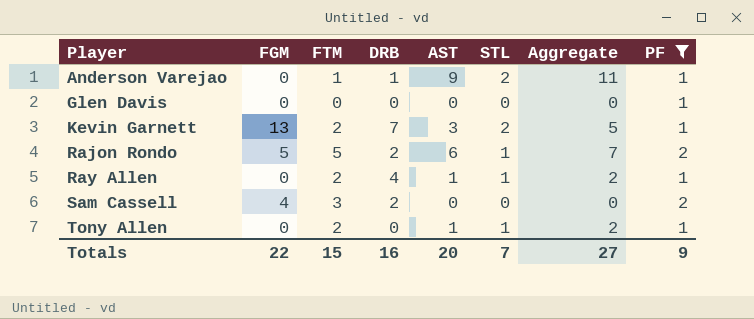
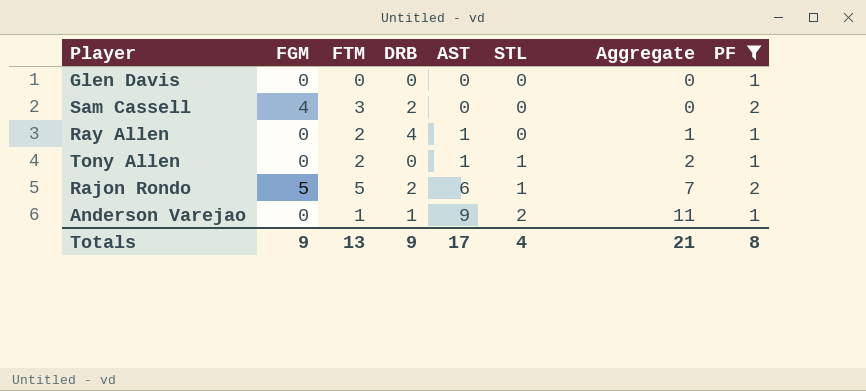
row order: Player ascending -> AST ascending
row Kevin Garnett: 13 | 2 | 7 | 3 | 2 | 5 | 1 -> none
Ray Allen | STL: 1 -> 0
Ray Allen | Aggregate: 2 -> 1
Totals | FGM: 22 -> 9
Totals | FTM: 15 -> 13
Totals | DRB: 16 -> 9
Totals | AST: 20 -> 17
Totals | STL: 7 -> 4
Totals | Aggregate: 27 -> 21
Totals | PF: 9 -> 8

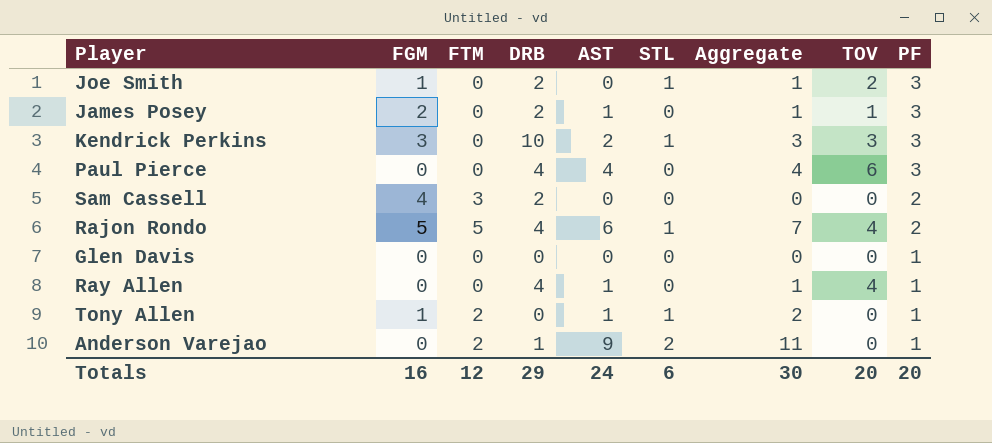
filter: PF != 3 -> none
row order: AST ascending -> PF descending
column TOV | position: none -> 8
Rajon Rondo | DRB: 2 -> 4
Ray Allen | FTM: 2 -> 0
Tony Allen | FGM: 0 -> 1
Anderson Varejao | FTM: 1 -> 2
Totals | FGM: 9 -> 16
Totals | FTM: 13 -> 12
Totals | DRB: 9 -> 29
Totals | AST: 17 -> 24
Totals | STL: 4 -> 6
Totals | Aggregate: 21 -> 30
Totals | PF: 8 -> 20

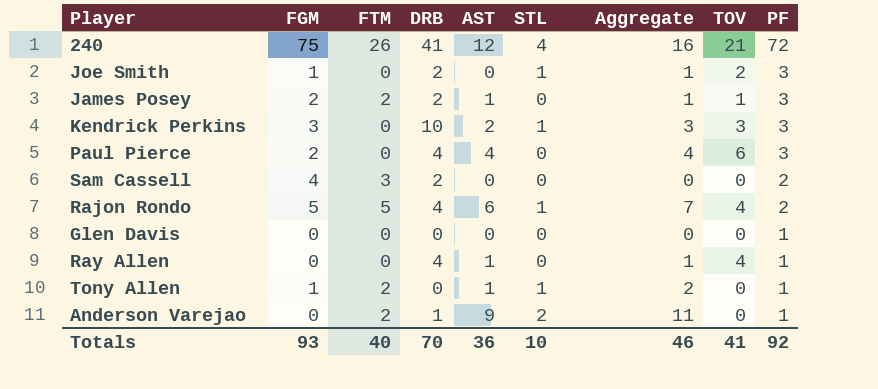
row 240: none -> 75 | 26 | 41 | 12 | 4 | 16 | 21 | 72
James Posey | FTM: 0 -> 2
Paul Pierce | FGM: 0 -> 2
Totals | FGM: 16 -> 93
Totals | FTM: 12 -> 40
Totals | DRB: 29 -> 70
Totals | AST: 24 -> 36
Totals | STL: 6 -> 10
Totals | Aggregate: 30 -> 46
Totals | TOV: 20 -> 41
Totals | PF: 20 -> 92

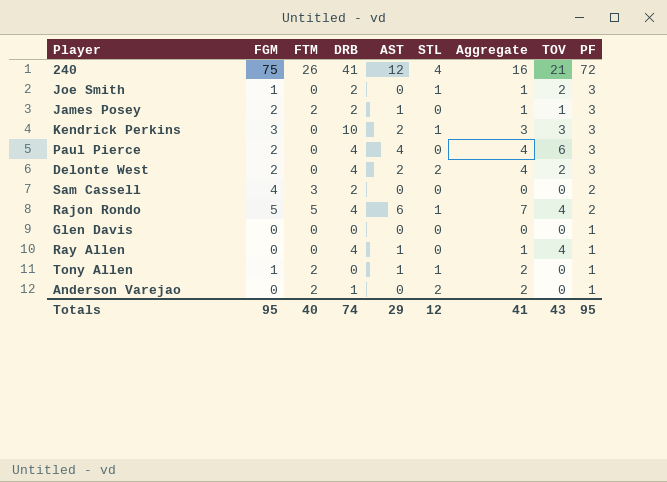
row Delonte West: none -> 2 | 0 | 4 | 2 | 2 | 4 | 2 | 3
Anderson Varejao | AST: 9 -> 0
Anderson Varejao | Aggregate: 11 -> 2
Totals | FGM: 93 -> 95
Totals | DRB: 70 -> 74
Totals | AST: 36 -> 29
Totals | STL: 10 -> 12
Totals | Aggregate: 46 -> 41
Totals | TOV: 41 -> 43
Totals | PF: 92 -> 95

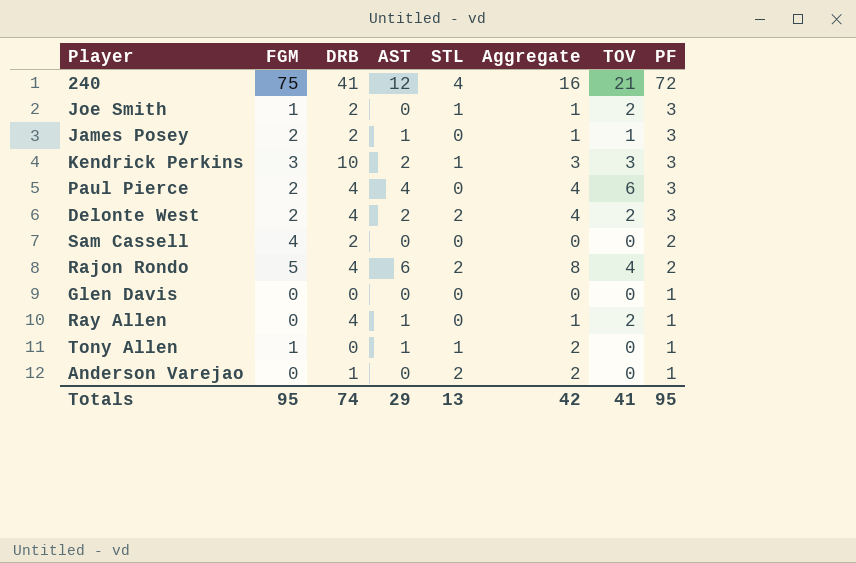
column FTM | position: 3 -> none
Rajon Rondo | STL: 1 -> 2
Rajon Rondo | Aggregate: 7 -> 8
Ray Allen | TOV: 4 -> 2
Totals | STL: 12 -> 13
Totals | Aggregate: 41 -> 42
Totals | TOV: 43 -> 41

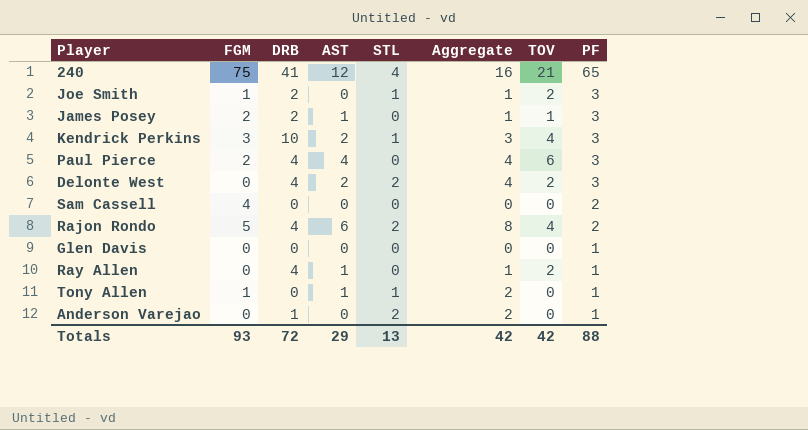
240 | PF: 72 -> 65
Kendrick Perkins | TOV: 3 -> 4
Delonte West | FGM: 2 -> 0
Sam Cassell | DRB: 2 -> 0
Totals | FGM: 95 -> 93
Totals | DRB: 74 -> 72
Totals | TOV: 41 -> 42
Totals | PF: 95 -> 88

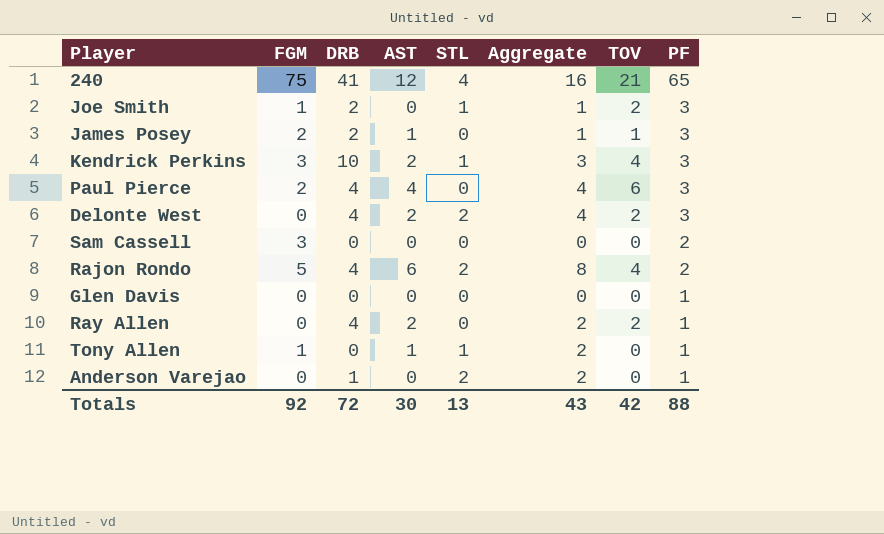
Sam Cassell | FGM: 4 -> 3
Ray Allen | AST: 1 -> 2
Ray Allen | Aggregate: 1 -> 2
Totals | FGM: 93 -> 92
Totals | AST: 29 -> 30
Totals | Aggregate: 42 -> 43

